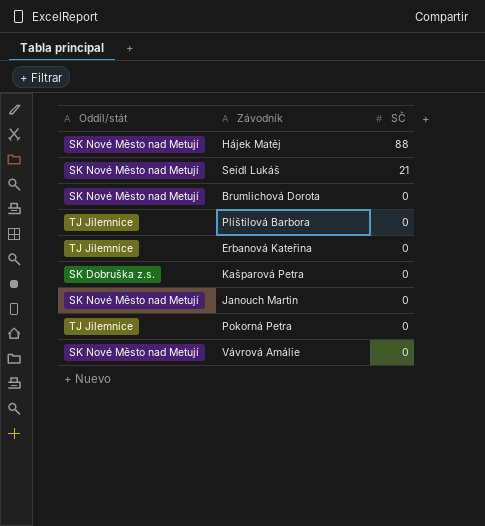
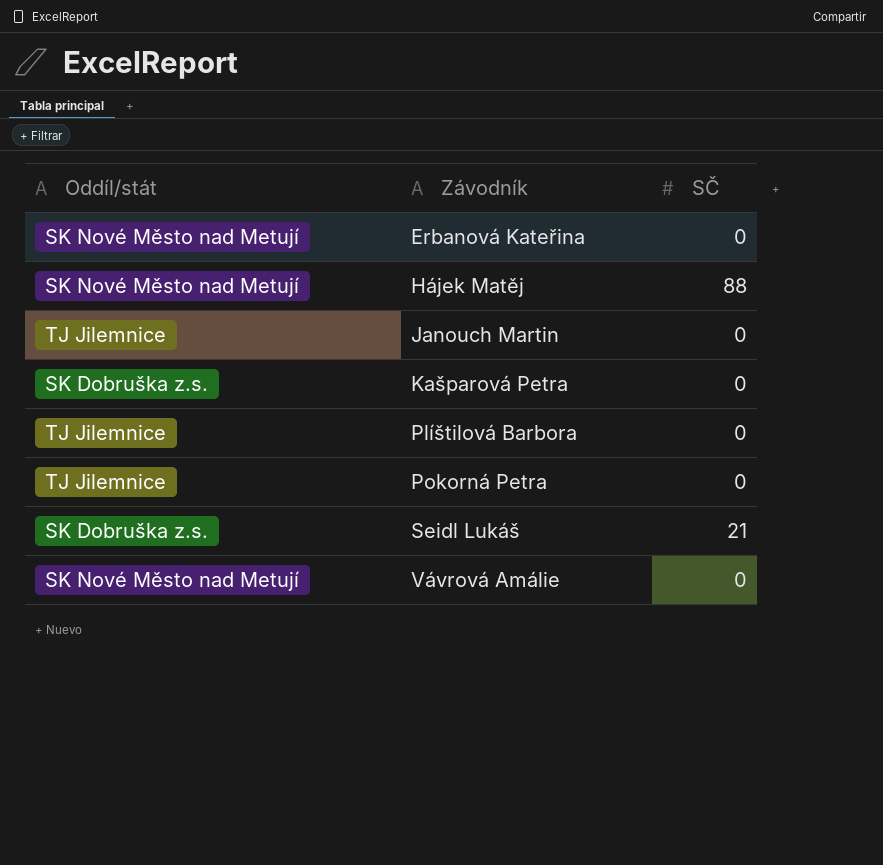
row order: SČ descending -> Závodník ascending
row Brumlichová Dorota: SK Nové Město nad Metují | 0 -> none
Erbanová Kateřina | Oddíl/stát: TJ Jilemnice -> SK Nové Město nad Metují
Janouch Martin | Oddíl/stát: SK Nové Město nad Metují -> TJ Jilemnice
Seidl Lukáš | Oddíl/stát: SK Nové Město nad Metují -> SK Dobruška z.s.

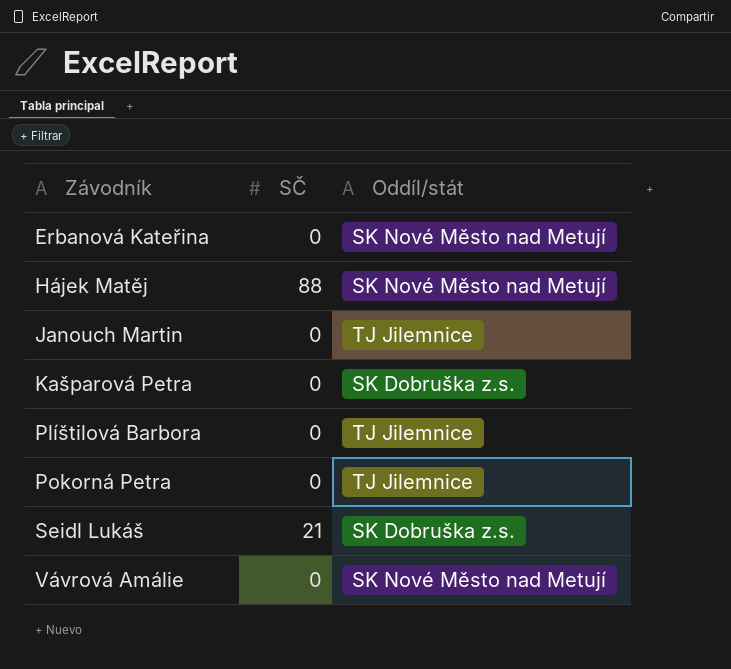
column Oddíl/stát | position: 1 -> 3

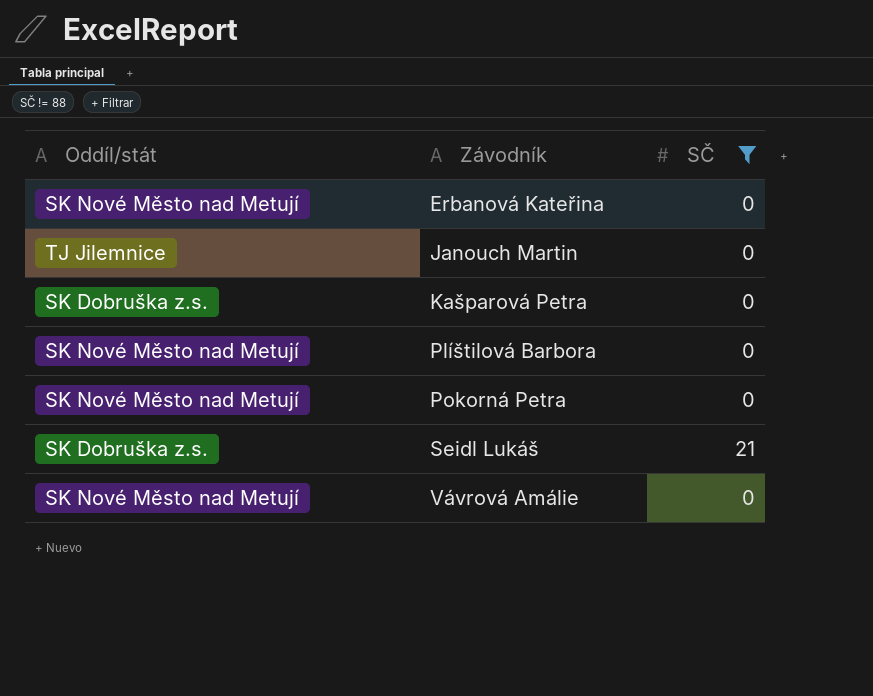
filter: none -> SČ != 88
column Oddíl/stát | position: 3 -> 1
Plíštilová Barbora | Oddíl/stát: TJ Jilemnice -> SK Nové Město nad Metují
Pokorná Petra | Oddíl/stát: TJ Jilemnice -> SK Nové Město nad Metují

